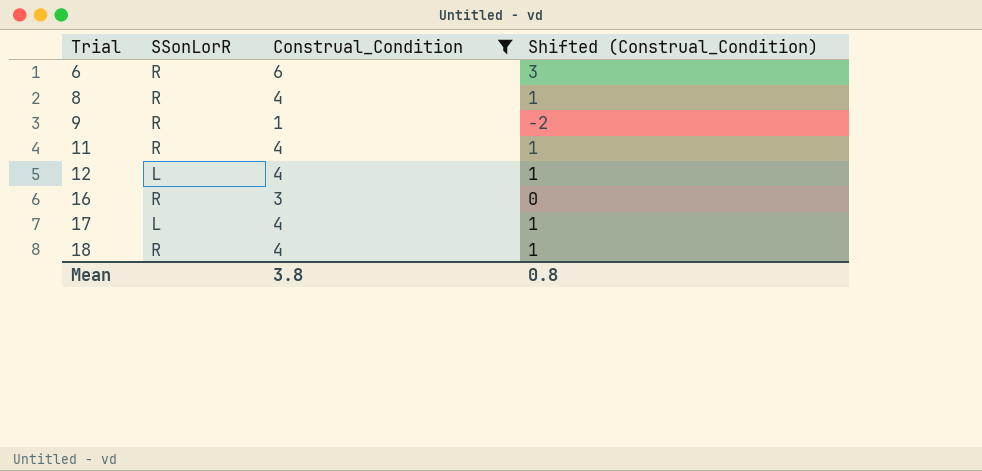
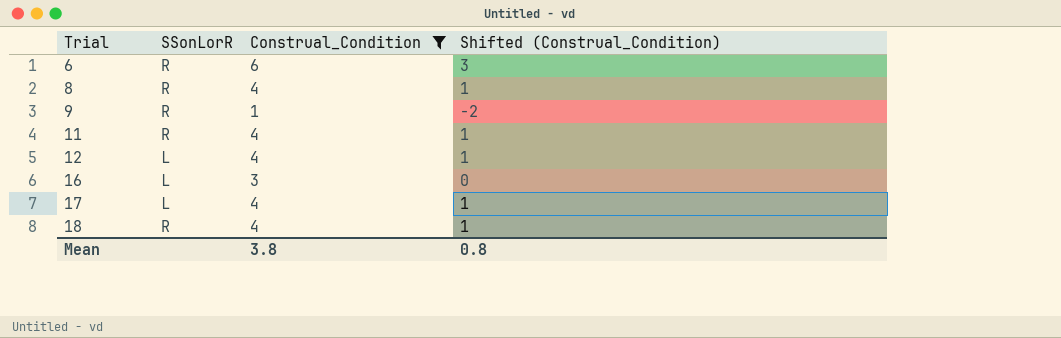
16 | SSonLorR: R -> L

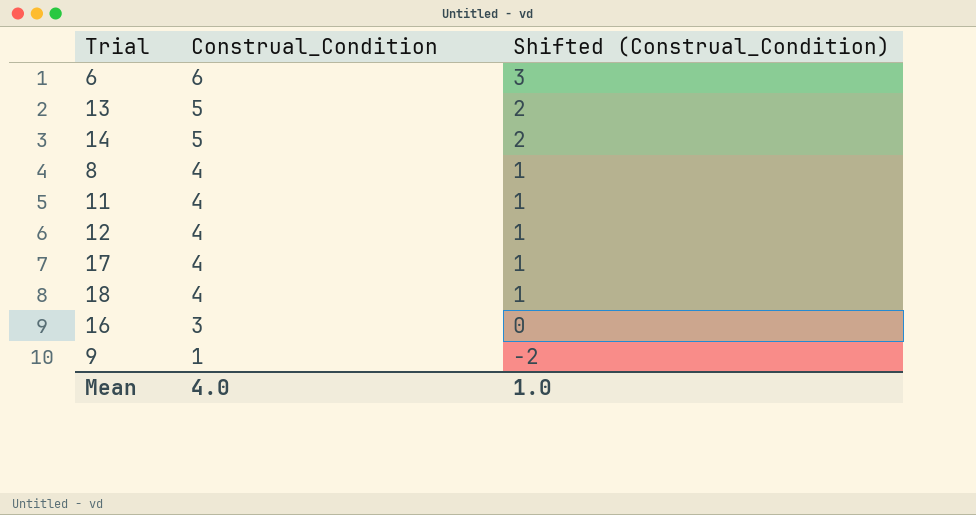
filter: Construal_Condition != 5 -> none
row order: Trial ascending -> Construal_Condition descending
column SSonLorR | position: 2 -> none
Mean | Construal_Condition: 3.8 -> 4.0
Mean | Shifted (Construal_Condition): 0.8 -> 1.0

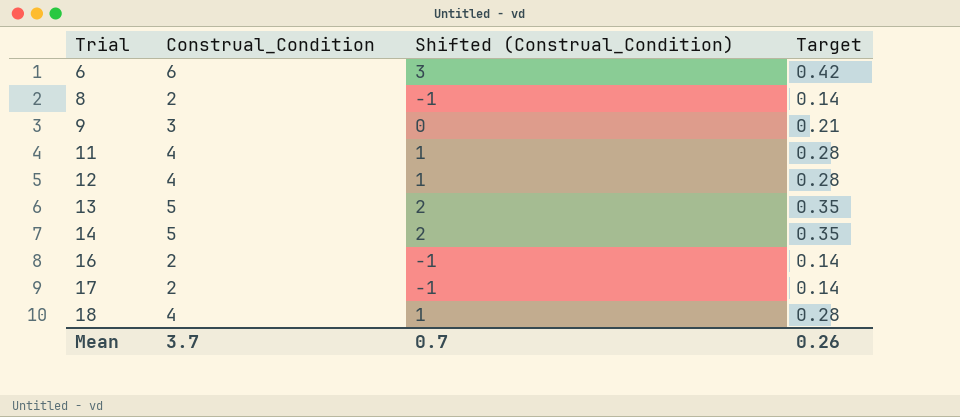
row order: Construal_Condition descending -> Trial ascending
column Target | formula: none -> [Construal_Condition] * 0.07
8 | Construal_Condition: 4 -> 2
8 | Shifted (Construal_Condition): 1 -> -1
9 | Construal_Condition: 1 -> 3
9 | Shifted (Construal_Condition): -2 -> 0
16 | Construal_Condition: 3 -> 2
16 | Shifted (Construal_Condition): 0 -> -1
17 | Construal_Condition: 4 -> 2
17 | Shifted (Construal_Condition): 1 -> -1
Mean | Construal_Condition: 4.0 -> 3.7
Mean | Shifted (Construal_Condition): 1.0 -> 0.7

